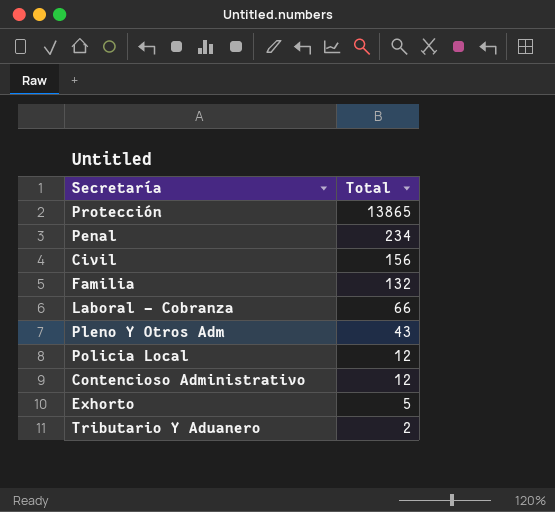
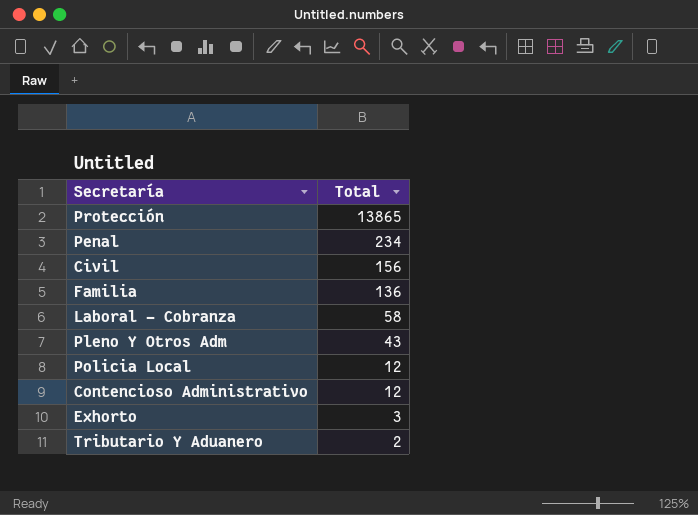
Familia | Total: 132 -> 136
Laboral - Cobranza | Total: 66 -> 58
Exhorto | Total: 5 -> 3

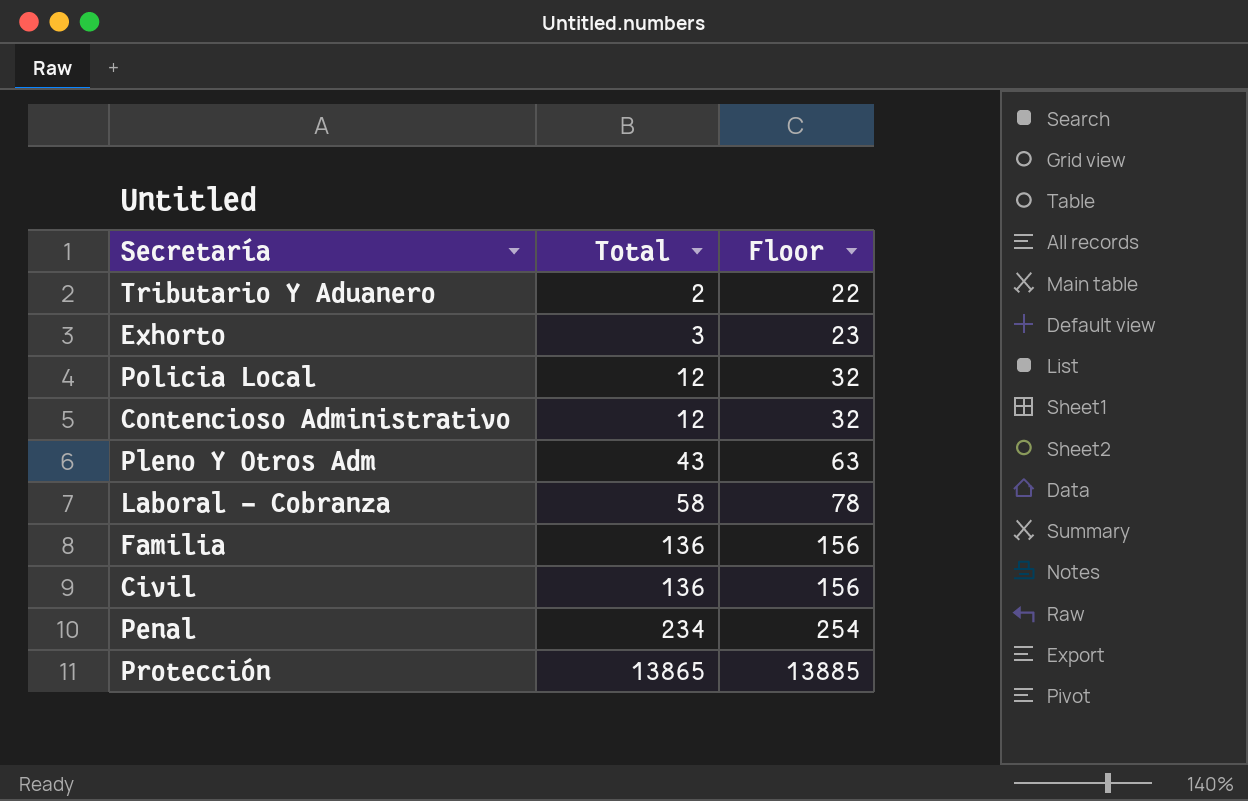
row order: Total descending -> Total ascending
column Floor | formula: none -> [Total] + 20
Civil | Total: 156 -> 136

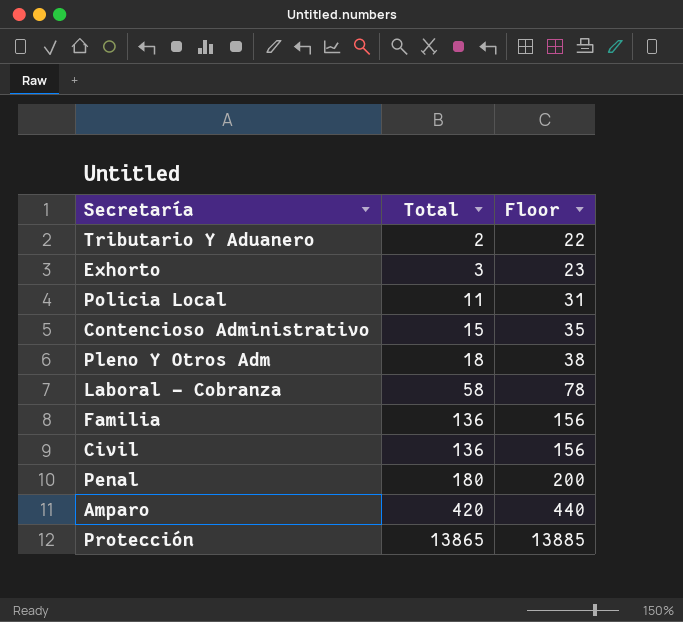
Policia Local | Total: 12 -> 11
Policia Local | Floor: 32 -> 31
Contencioso Administrativo | Total: 12 -> 15
Contencioso Administrativo | Floor: 32 -> 35
Pleno Y Otros Adm | Total: 43 -> 18
Pleno Y Otros Adm | Floor: 63 -> 38
Penal | Total: 234 -> 180
Penal | Floor: 254 -> 200
row Amparo: none -> 420 | 440

